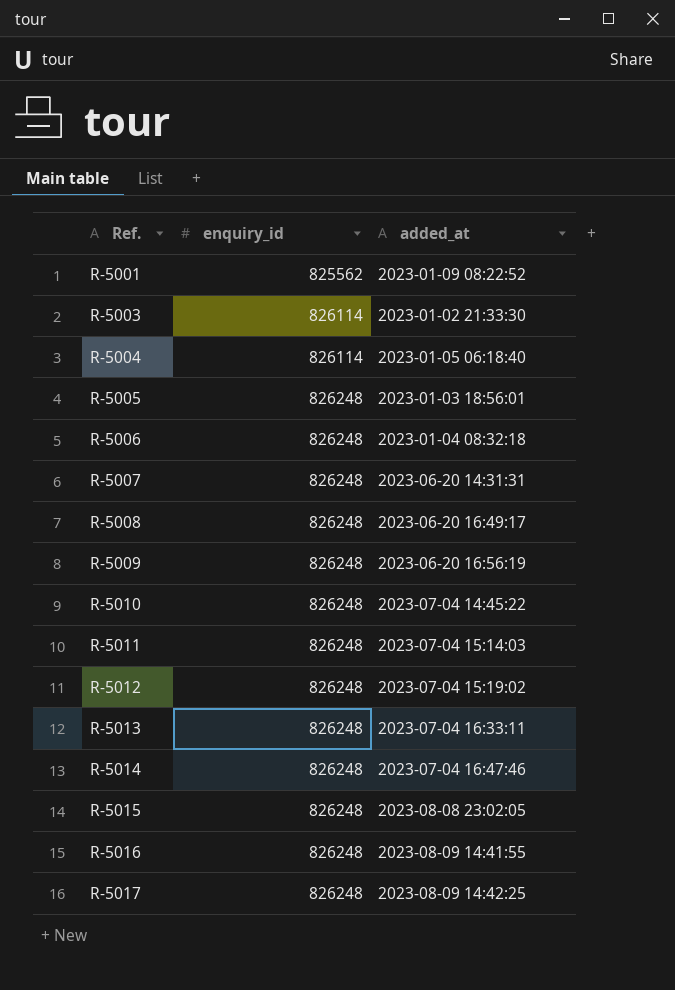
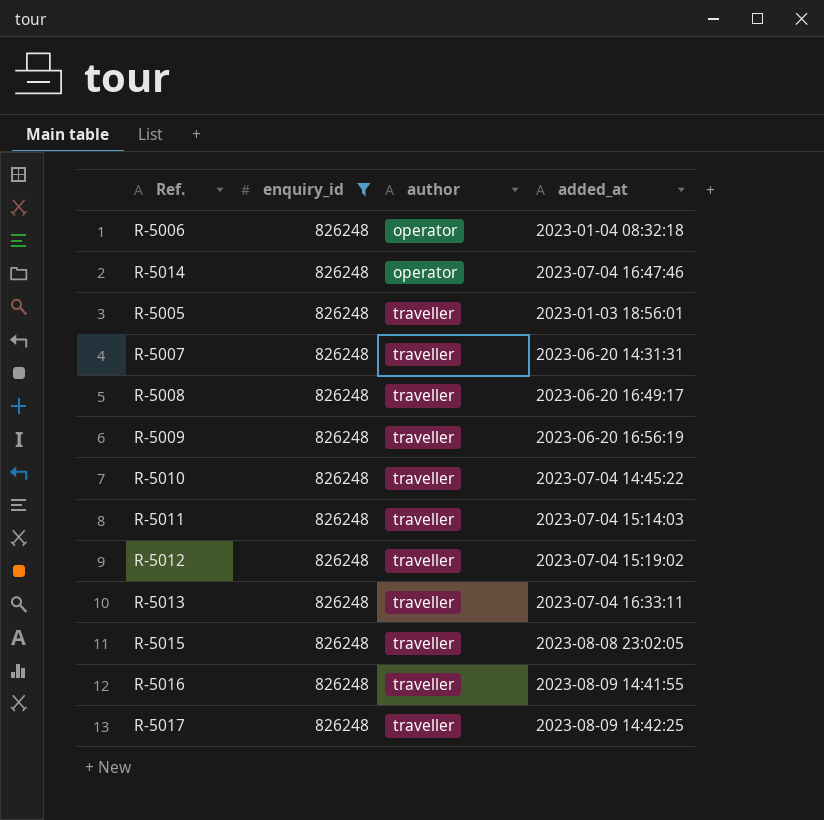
filter: none -> enquiry_id = 826248
row order: Ref. ascending -> author ascending
column author | position: none -> 3

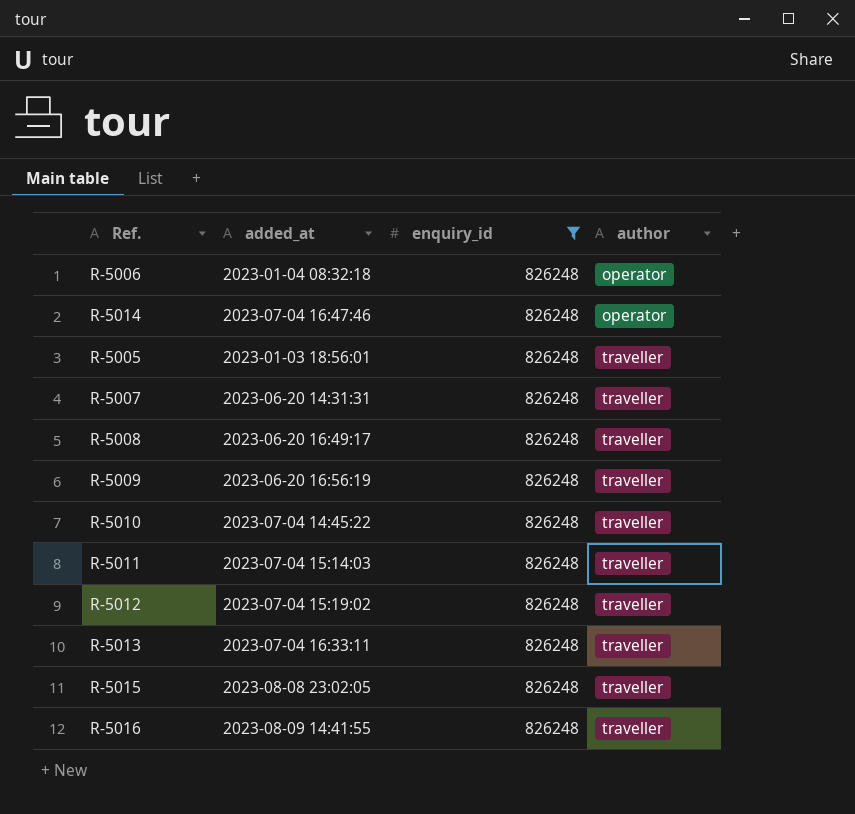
column added_at | position: 4 -> 2
row R-5017: 826248 | traveller | 2023-08-09 14:42:25 -> none

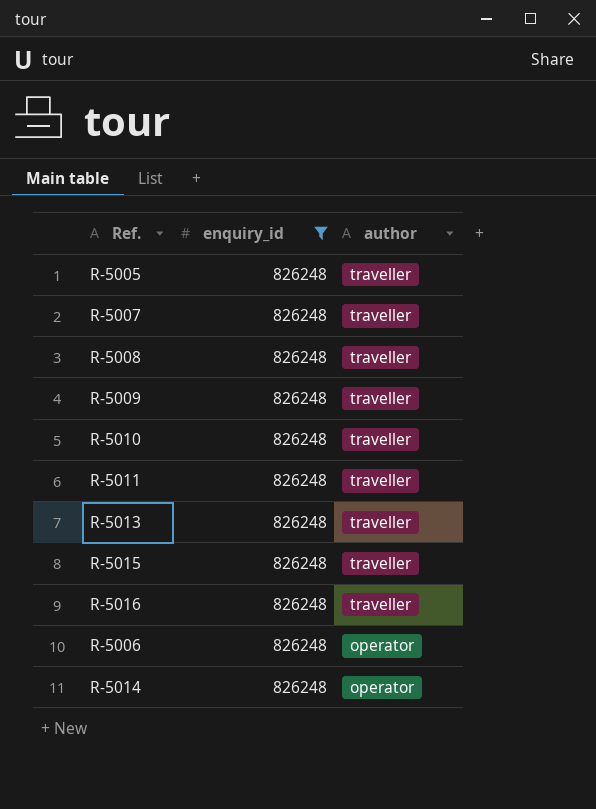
row order: author ascending -> author descending
column added_at | position: 2 -> none
row R-5012: 2023-07-04 15:19:02 | 826248 | traveller -> none

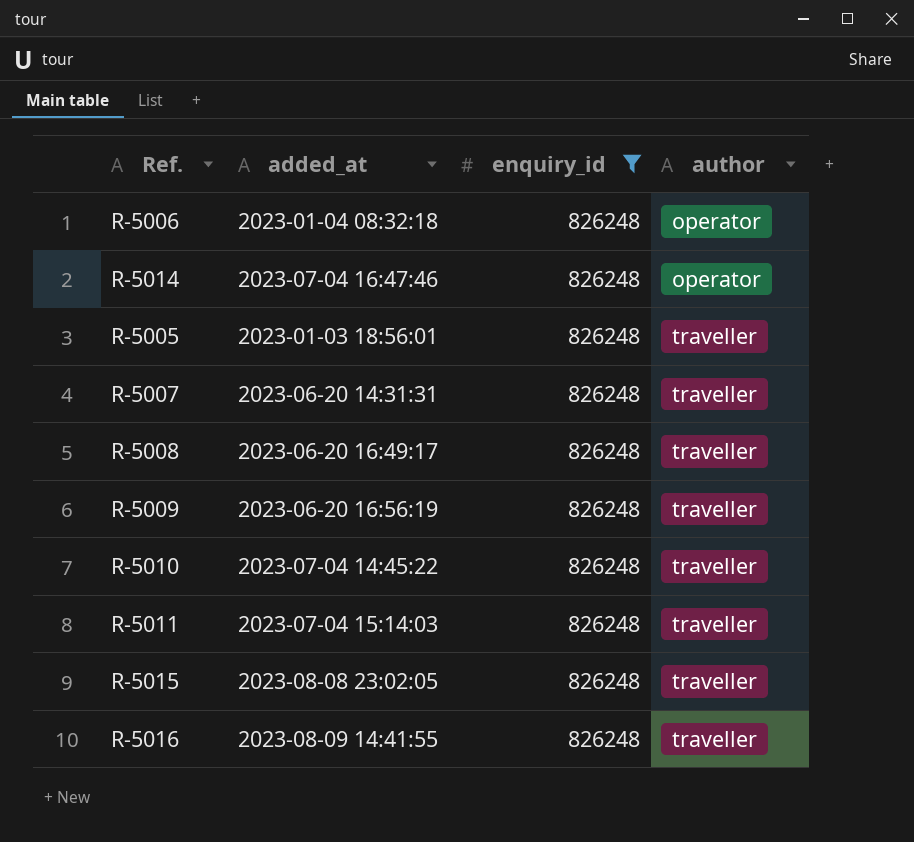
row order: author descending -> author ascending
column added_at | position: none -> 2
row R-5013: 826248 | traveller -> none

